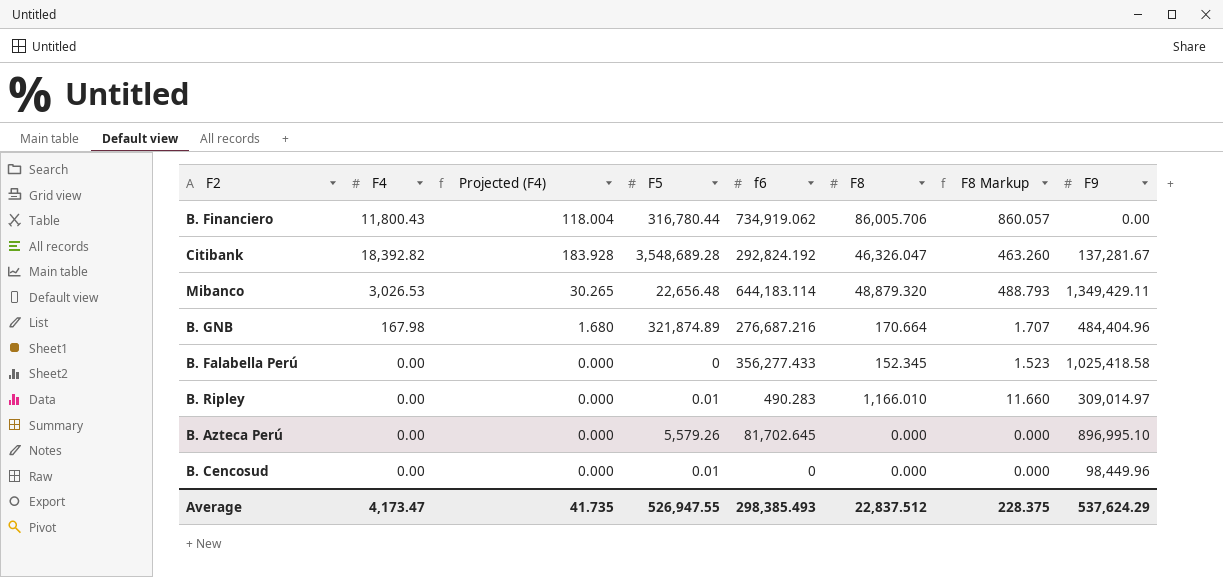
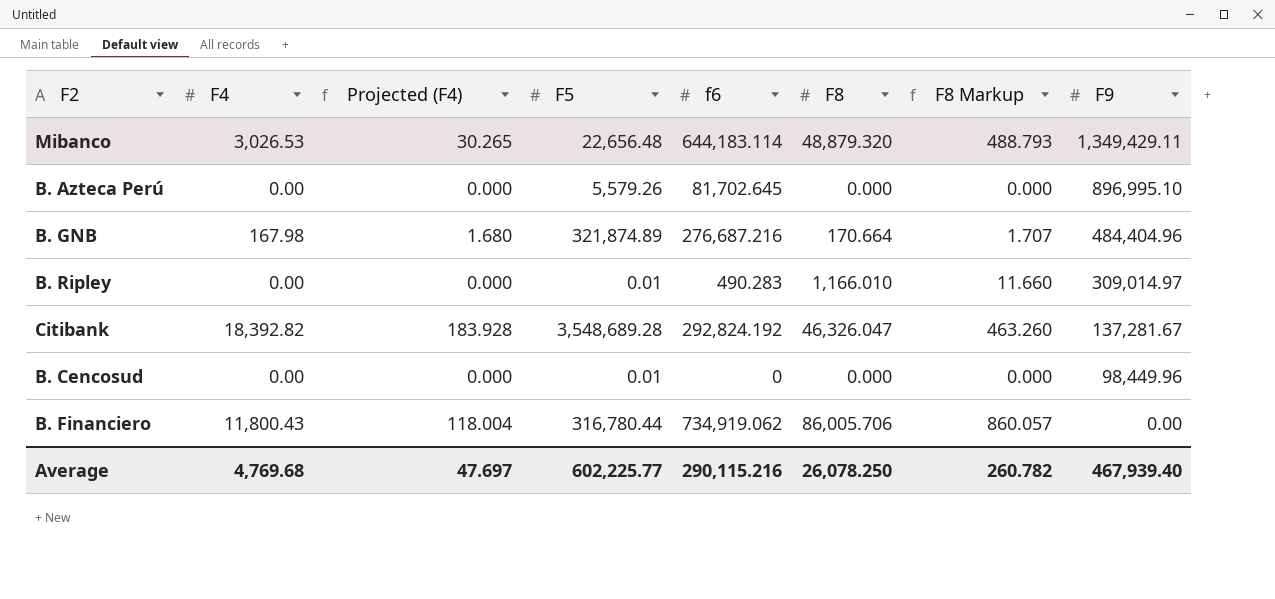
row order: none -> F9 descending
row B. Falabella Perú: 0.00 | 0.000 | 0 | 356,277.433 | 152.345 | 1.523 | 1,025,418.58 -> none
Average | F4: 4,173.47 -> 4,769.68
Average | Projected (F4): 41.735 -> 47.697
Average | F5: 526,947.55 -> 602,225.77
Average | f6: 298,385.493 -> 290,115.216
Average | F8: 22,837.512 -> 26,078.250
Average | F8 Markup: 228.375 -> 260.782
Average | F9: 537,624.29 -> 467,939.40

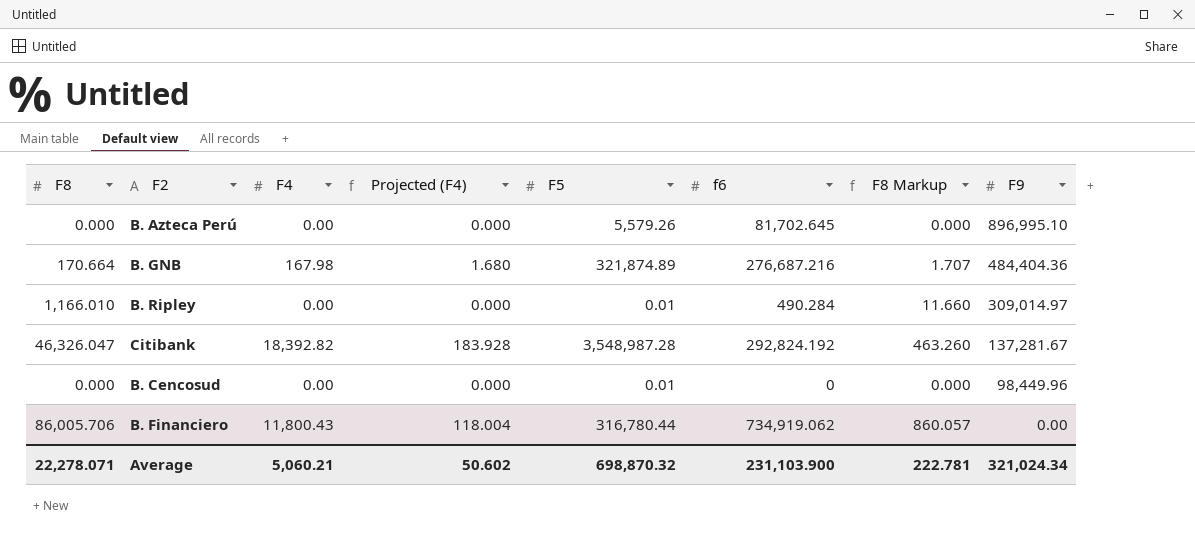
column F8 | position: 6 -> 1
row Mibanco: 3,026.53 | 30.265 | 22,656.48 | 644,183.114 | 48,879.320 | 488.793 | 1,349,429.11 -> none
B. GNB | F9: 484,404.96 -> 484,404.36
B. Ripley | f6: 490.283 -> 490.284
Citibank | F5: 3,548,689.28 -> 3,548,987.28
Average | F8: 26,078.250 -> 22,278.071
Average | F4: 4,769.68 -> 5,060.21
Average | Projected (F4): 47.697 -> 50.602
Average | F5: 602,225.77 -> 698,870.32
Average | f6: 290,115.216 -> 231,103.900
Average | F8 Markup: 260.782 -> 222.781
Average | F9: 467,939.40 -> 321,024.34

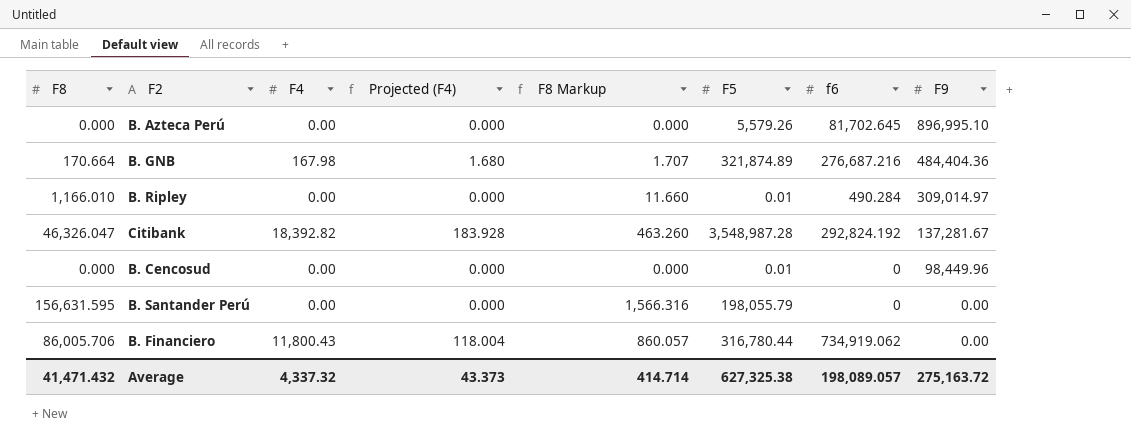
column F8 Markup | position: 7 -> 5
row B. Santander Perú: none -> 156,631.595 | 0.00 | 0.000 | 1,566.316 | 198,055.79 | 0 | 0.00
Average | F8: 22,278.071 -> 41,471.432
Average | F4: 5,060.21 -> 4,337.32
Average | Projected (F4): 50.602 -> 43.373
Average | F8 Markup: 222.781 -> 414.714
Average | F5: 698,870.32 -> 627,325.38
Average | f6: 231,103.900 -> 198,089.057
Average | F9: 321,024.34 -> 275,163.72

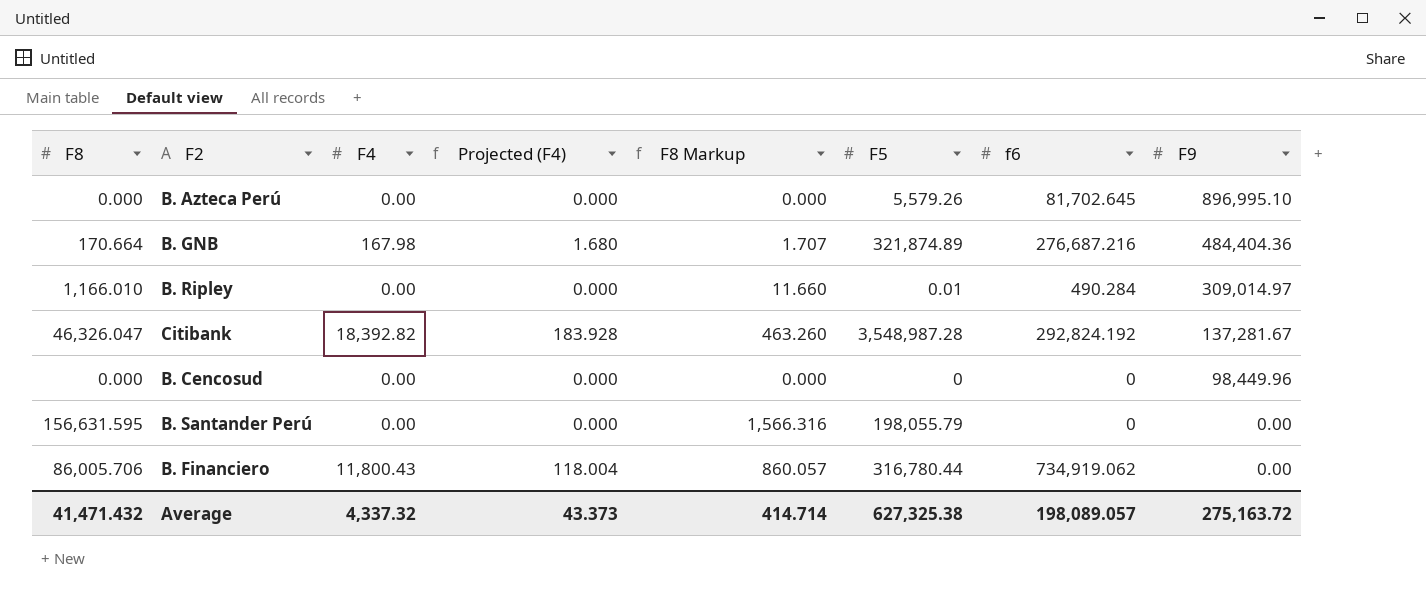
B. Cencosud | F5: 0.01 -> 0

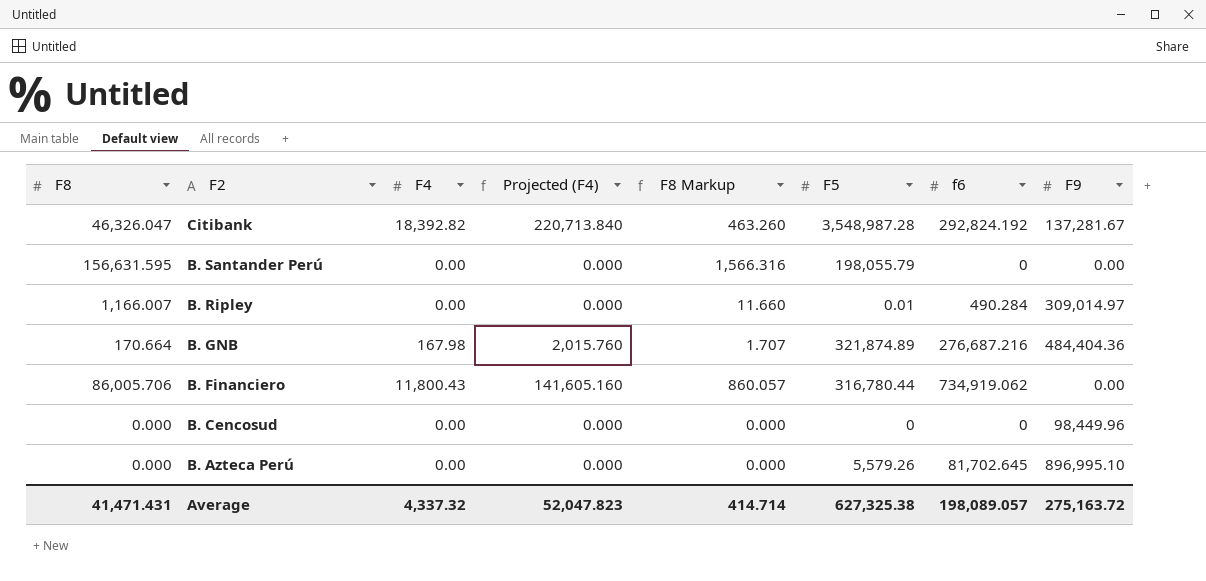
row order: F9 descending -> F2 descending
column Projected (F4) | formula: [F4] * 0.01 -> [F4] * 12
B. Ripley | F8: 1,166.010 -> 1,166.007
Average | F8: 41,471.432 -> 41,471.431
Average | Projected (F4): 43.373 -> 52,047.823

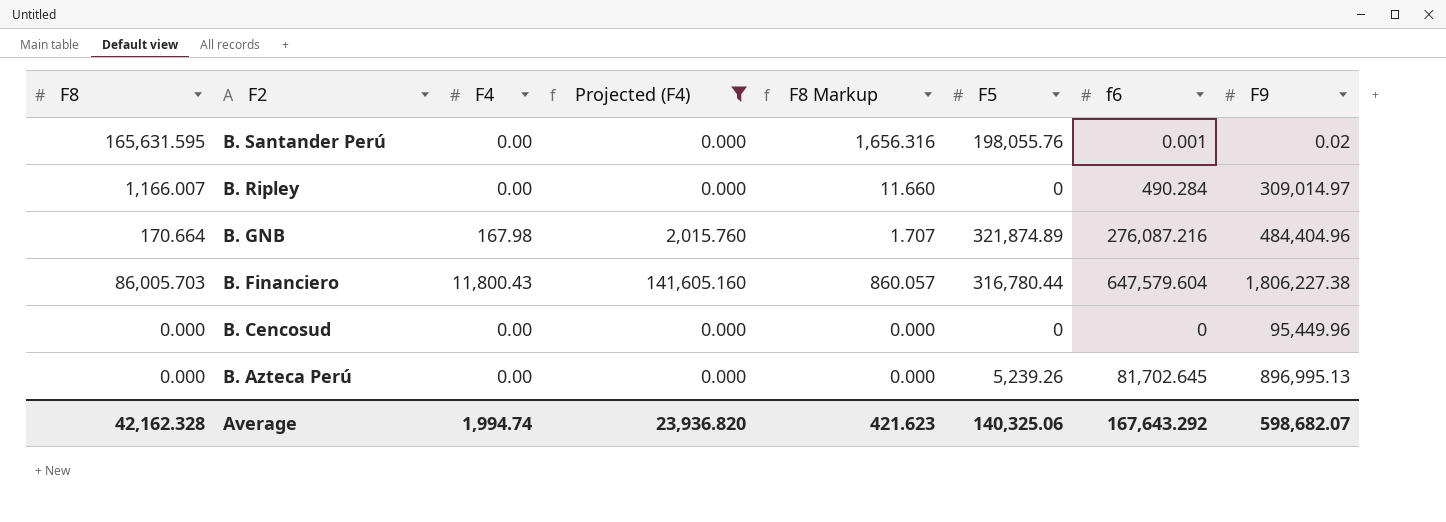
filter: none -> Projected (F4) != 220,713.840
B. Santander Perú | F8: 156,631.595 -> 165,631.595
B. Santander Perú | F8 Markup: 1,566.316 -> 1,656.316
B. Santander Perú | F5: 198,055.79 -> 198,055.76
B. Santander Perú | f6: 0 -> 0.001
B. Santander Perú | F9: 0.00 -> 0.02
B. Ripley | F5: 0.01 -> 0
B. GNB | f6: 276,687.216 -> 276,087.216
B. GNB | F9: 484,404.36 -> 484,404.96
B. Financiero | F8: 86,005.706 -> 86,005.703
B. Financiero | f6: 734,919.062 -> 647,579.604
B. Financiero | F9: 0.00 -> 1,806,227.38
B. Cencosud | F9: 98,449.96 -> 95,449.96
B. Azteca Perú | F5: 5,579.26 -> 5,239.26
B. Azteca Perú | F9: 896,995.10 -> 896,995.13
Average | F8: 41,471.431 -> 42,162.328
Average | F4: 4,337.32 -> 1,994.74
Average | Projected (F4): 52,047.823 -> 23,936.820
Average | F8 Markup: 414.714 -> 421.623
Average | F5: 627,325.38 -> 140,325.06
Average | f6: 198,089.057 -> 167,643.292
Average | F9: 275,163.72 -> 598,682.07

